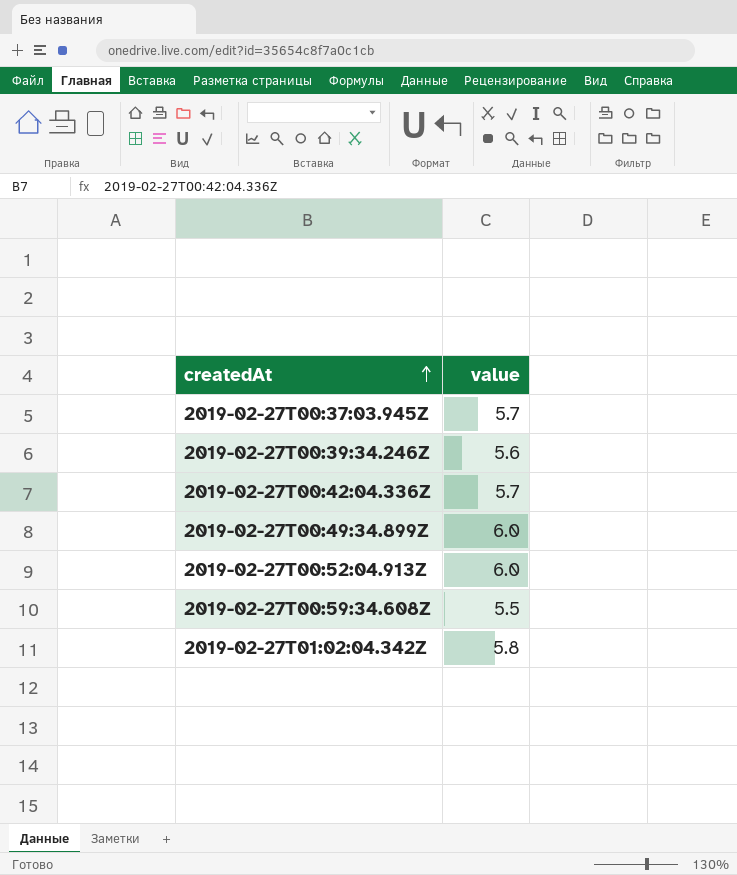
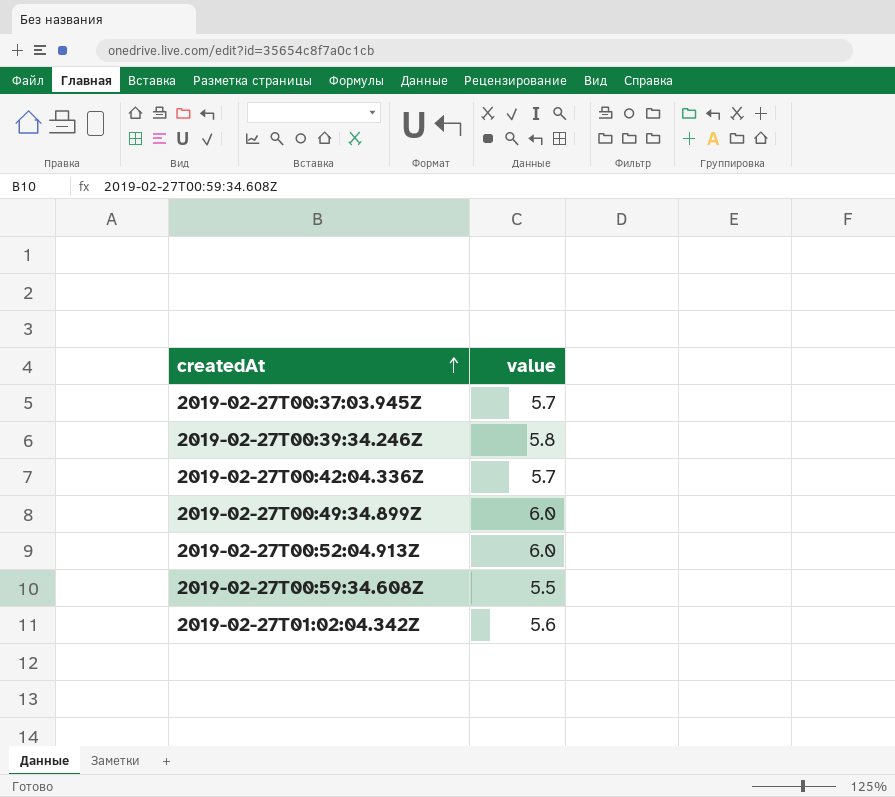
2019-02-27T00:39:34.246Z | value: 5.6 -> 5.8
2019-02-27T01:02:04.342Z | value: 5.8 -> 5.6

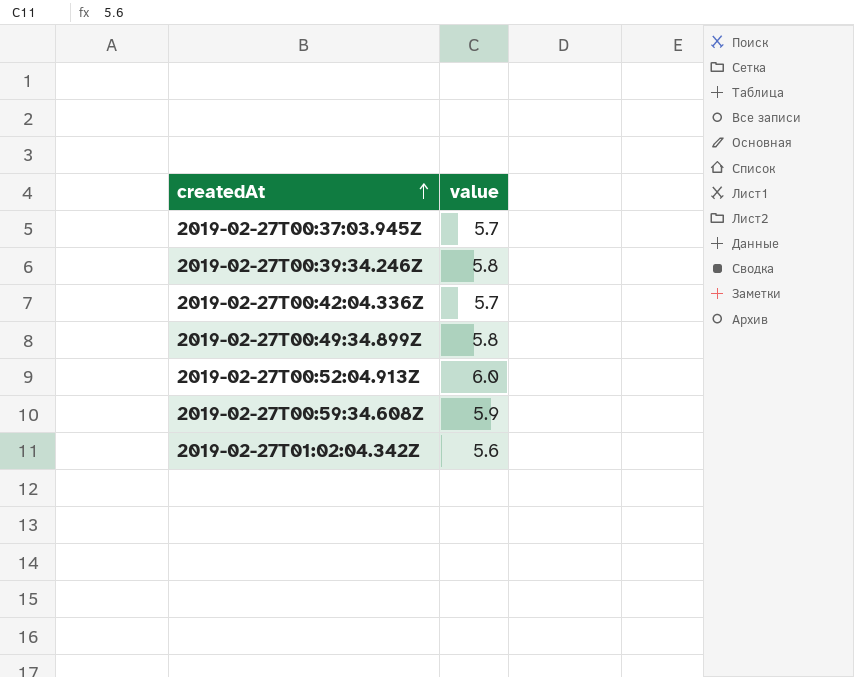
2019-02-27T00:49:34.899Z | value: 6.0 -> 5.8
2019-02-27T00:59:34.608Z | value: 5.5 -> 5.9

